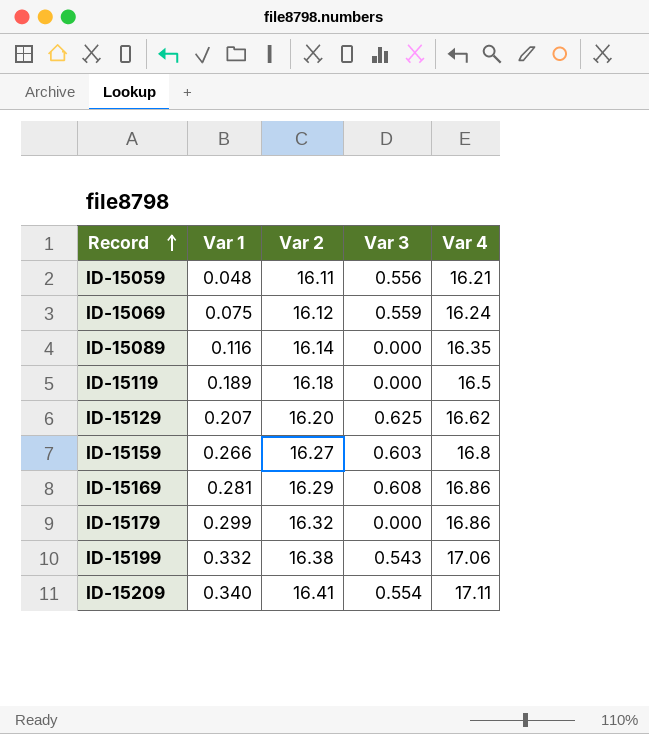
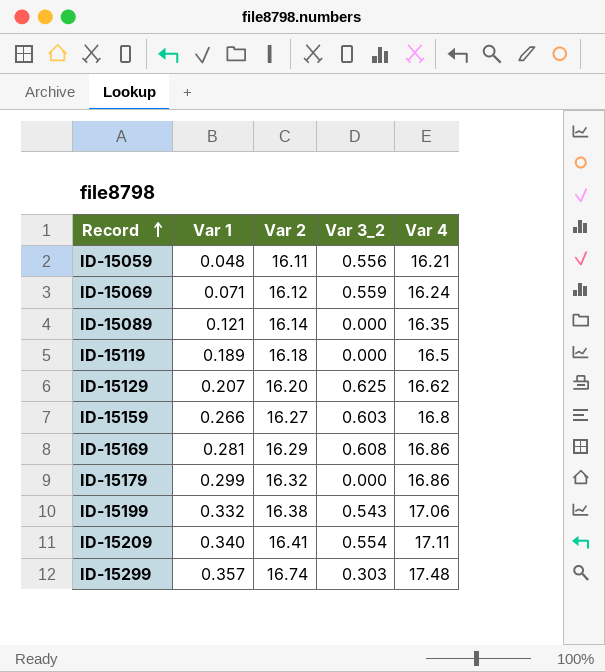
column name: Var 3 -> Var 3_2
ID-15069 | Var 1: 0.075 -> 0.071
ID-15089 | Var 1: 0.116 -> 0.121
row ID-15299: none -> 0.357 | 16.74 | 0.303 | 17.48

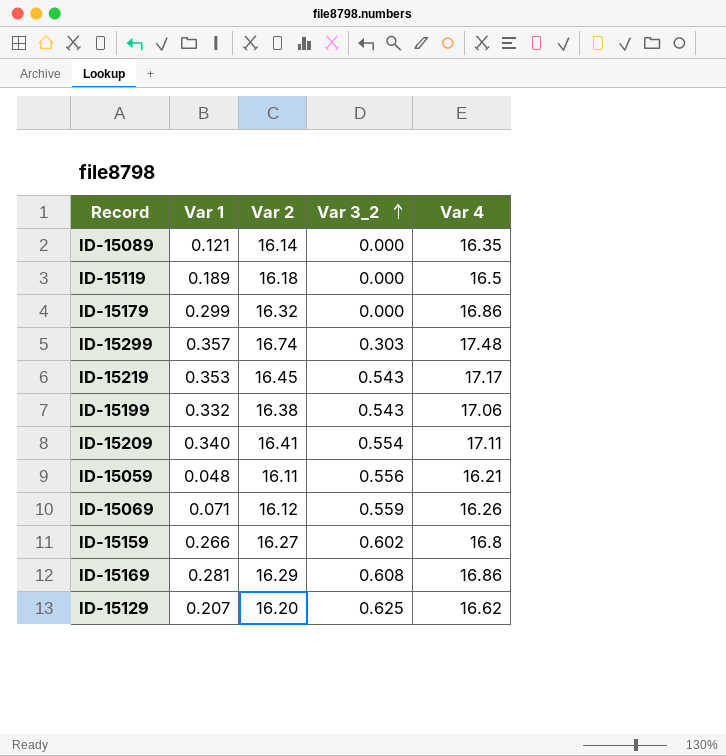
row order: Record ascending -> Var 3_2 ascending
row ID-15219: none -> 0.353 | 16.45 | 0.543 | 17.17
ID-15069 | Var 4: 16.24 -> 16.26
ID-15159 | Var 3_2: 0.603 -> 0.602

